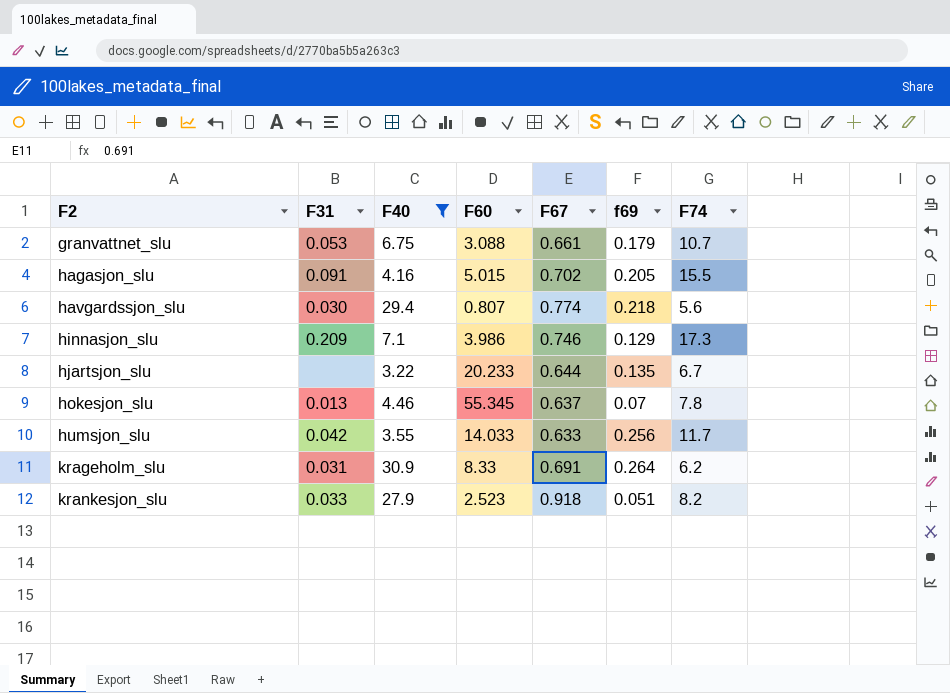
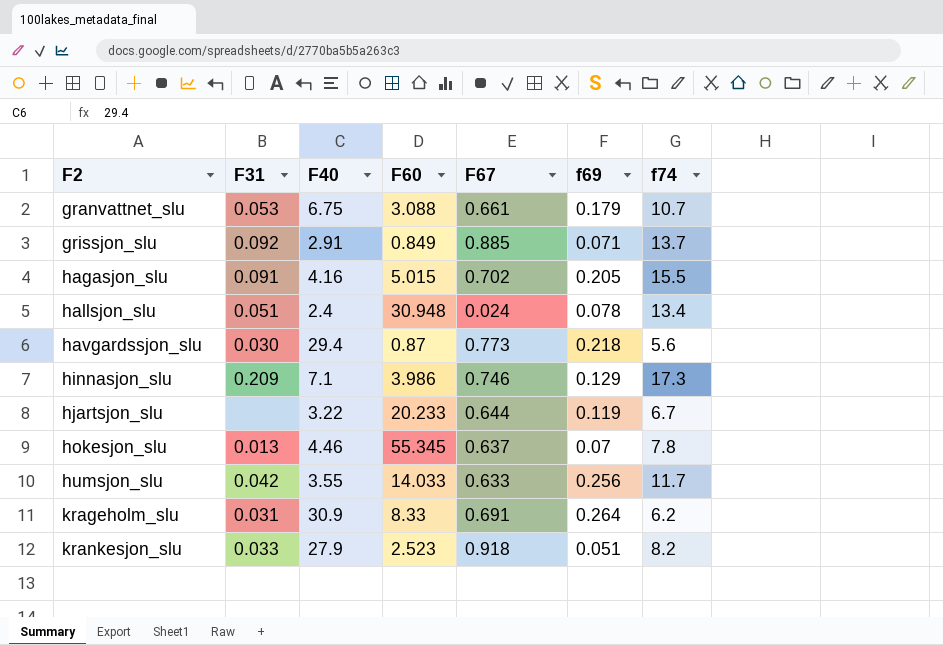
filter: F40 >= 3.22 -> none
column name: F74 -> f74
havgardssjon_slu | F60: 0.807 -> 0.87
havgardssjon_slu | F67: 0.774 -> 0.773
hjartsjon_slu | f69: 0.135 -> 0.119

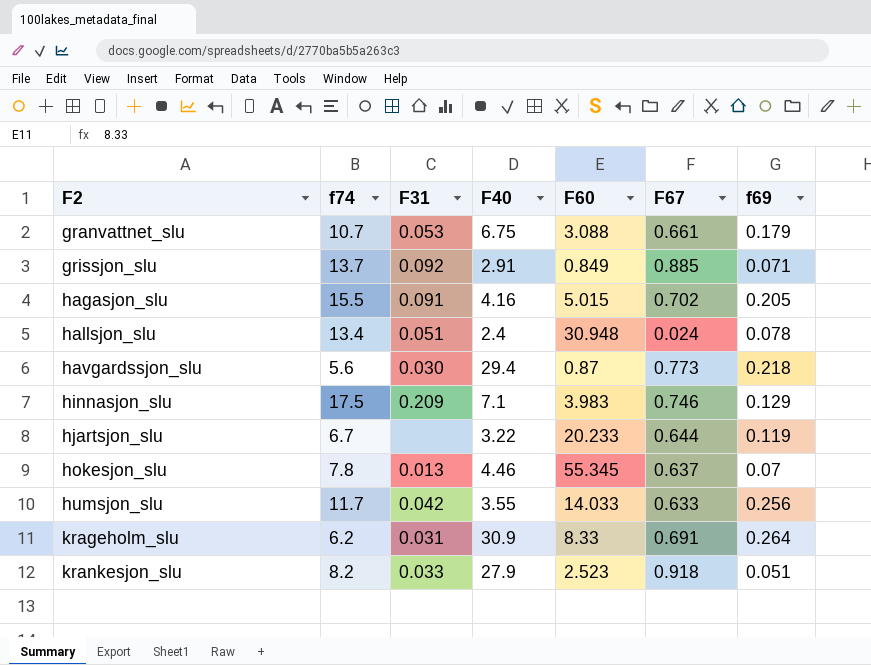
column f74 | position: 7 -> 2
hinnasjon_slu | f74: 17.3 -> 17.5
hinnasjon_slu | F60: 3.986 -> 3.983

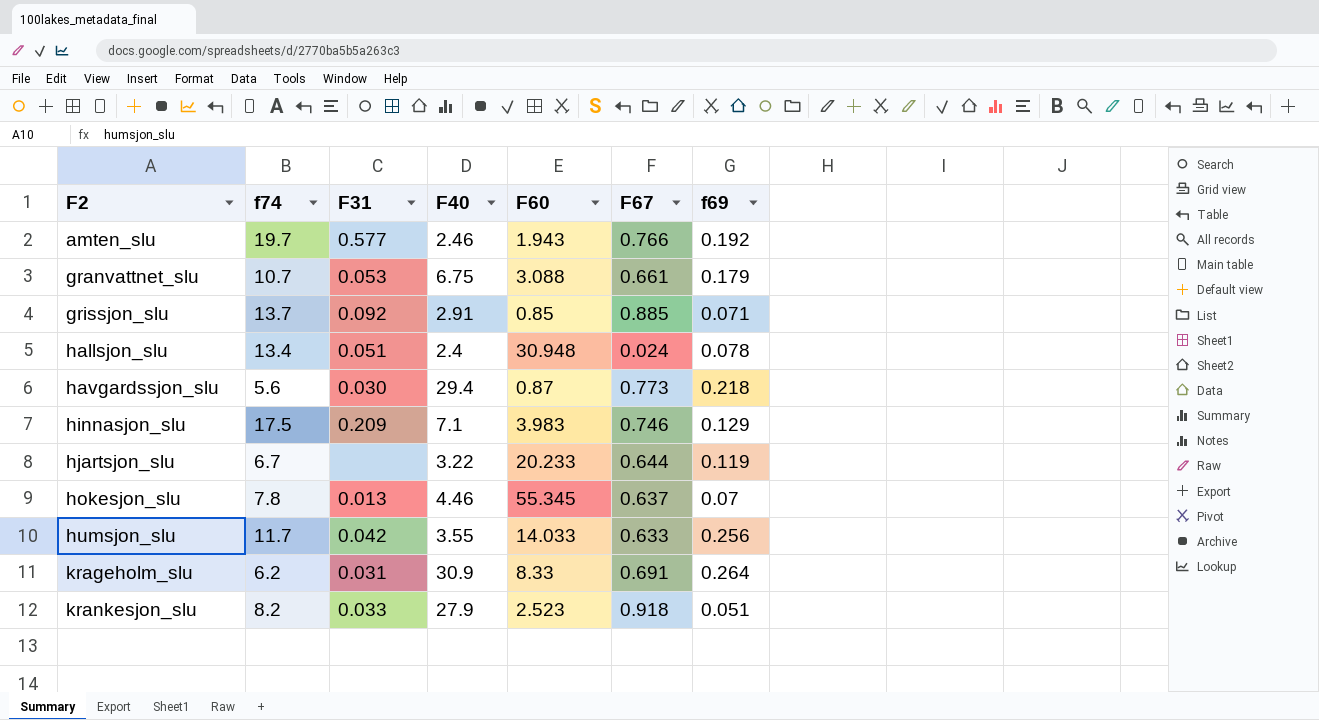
row hagasjon_slu: 15.5 | 0.091 | 4.16 | 5.015 | 0.702 | 0.205 -> none
row amten_slu: none -> 19.7 | 0.577 | 2.46 | 1.943 | 0.766 | 0.192
grissjon_slu | F60: 0.849 -> 0.85

